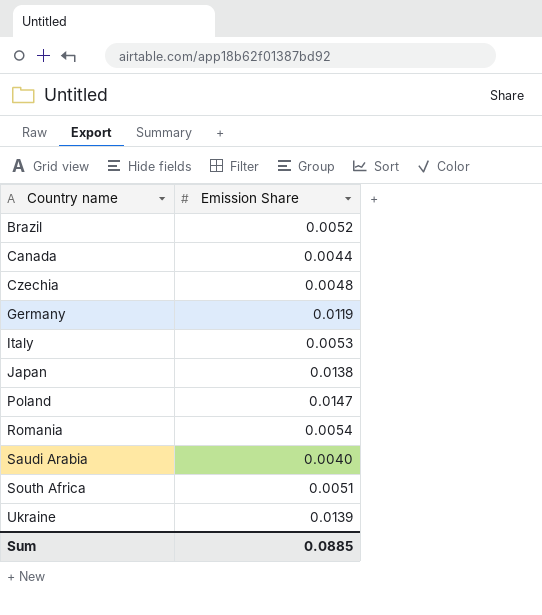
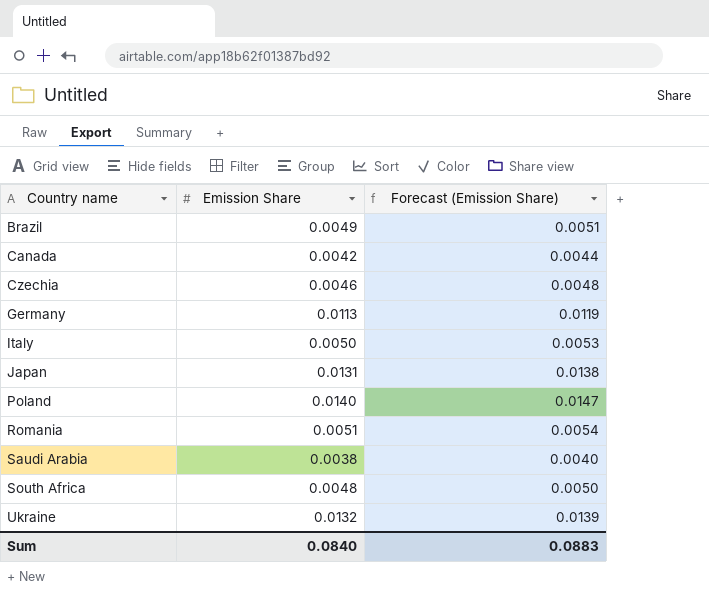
column Forecast (Emission Share) | formula: none -> [Emission Share] * 1.05
Brazil | Emission Share: 0.0052 -> 0.0049
Canada | Emission Share: 0.0044 -> 0.0042
Czechia | Emission Share: 0.0048 -> 0.0046
Germany | Emission Share: 0.0119 -> 0.0113
Italy | Emission Share: 0.0053 -> 0.0050
Japan | Emission Share: 0.0138 -> 0.0131
Poland | Emission Share: 0.0147 -> 0.0140
Romania | Emission Share: 0.0054 -> 0.0051
Saudi Arabia | Emission Share: 0.0040 -> 0.0038
South Africa | Emission Share: 0.0051 -> 0.0048
Ukraine | Emission Share: 0.0139 -> 0.0132
Sum | Emission Share: 0.0885 -> 0.0840

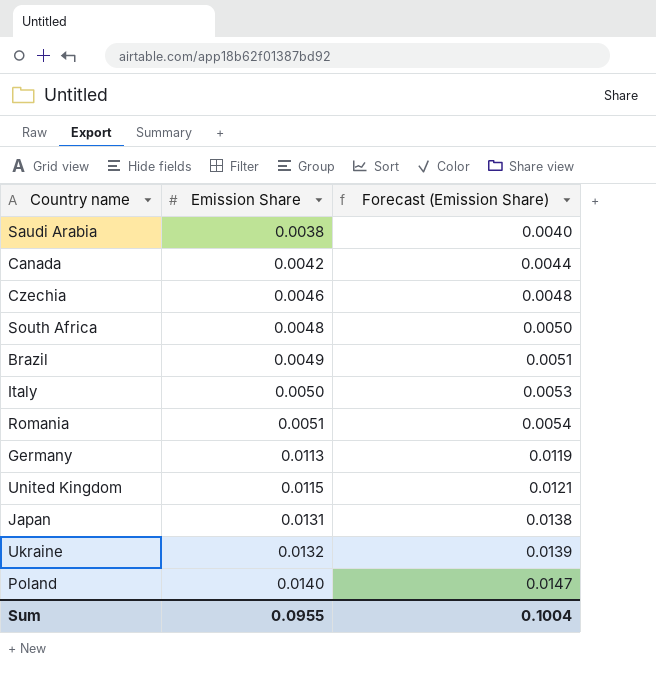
row order: Country name ascending -> Emission Share ascending
row United Kingdom: none -> 0.0115 | 0.0121
Sum | Emission Share: 0.0840 -> 0.0955
Sum | Forecast (Emission Share): 0.0883 -> 0.1004

